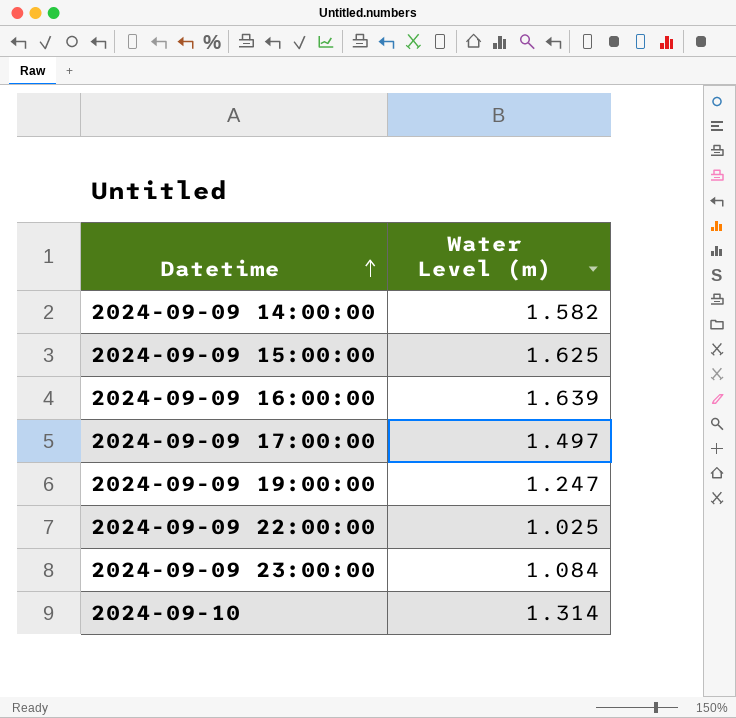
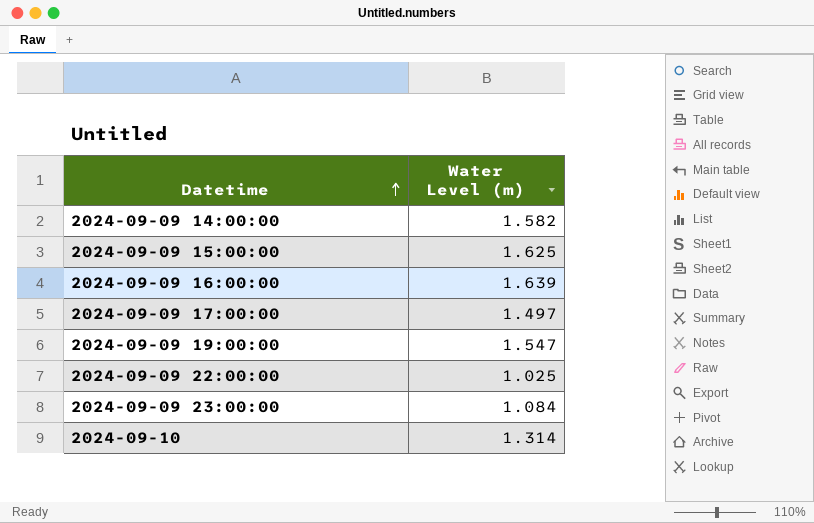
2024-09-09 19:00:00 | Water Level (m): 1.247 -> 1.547

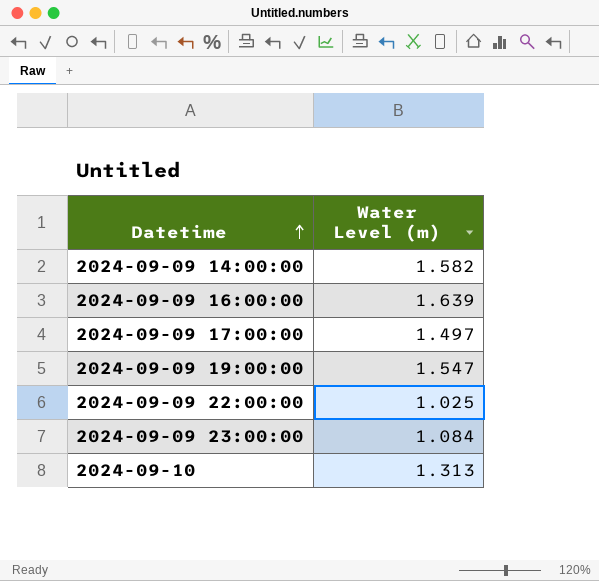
row 2024-09-09 15:00:00: 1.625 -> none
2024-09-10 | Water Level (m): 1.314 -> 1.313

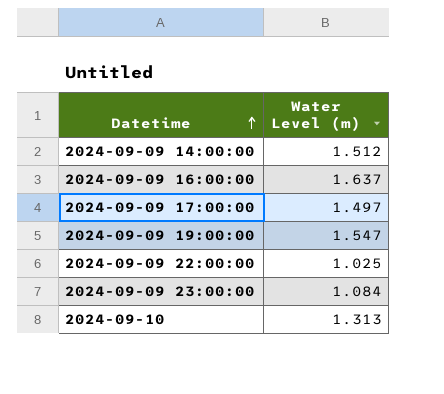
2024-09-09 14:00:00 | Water Level (m): 1.582 -> 1.512
2024-09-09 16:00:00 | Water Level (m): 1.639 -> 1.637

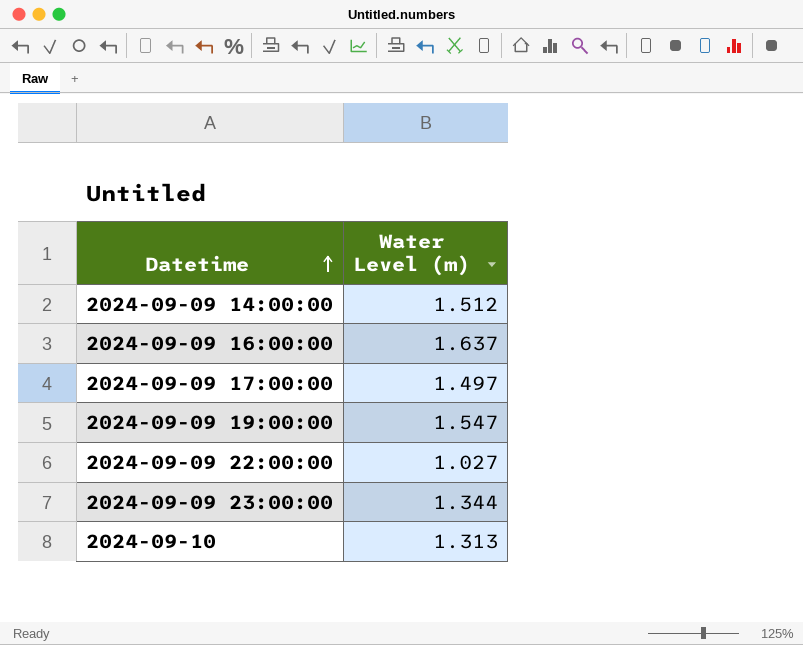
2024-09-09 22:00:00 | Water Level (m): 1.025 -> 1.027
2024-09-09 23:00:00 | Water Level (m): 1.084 -> 1.344

